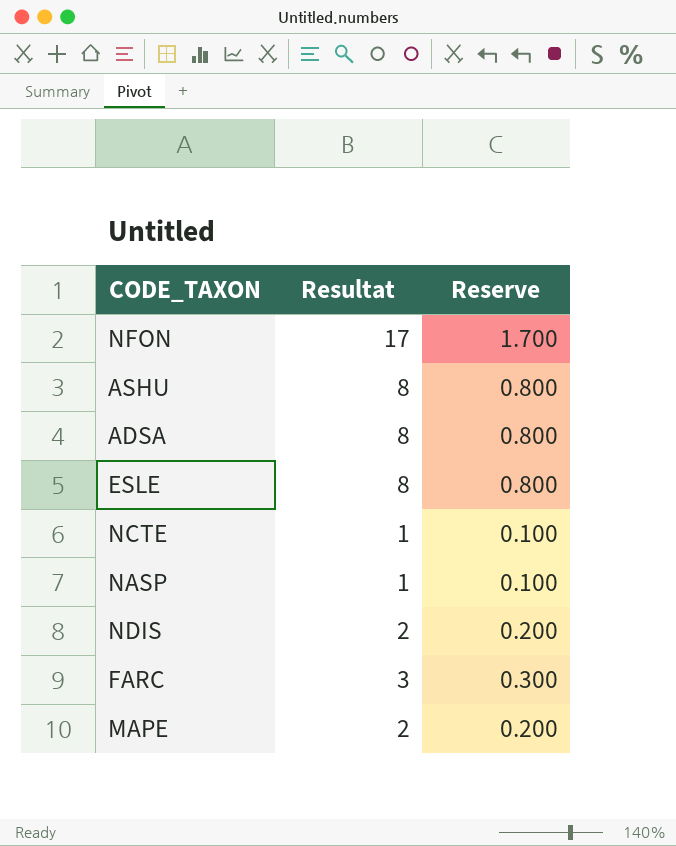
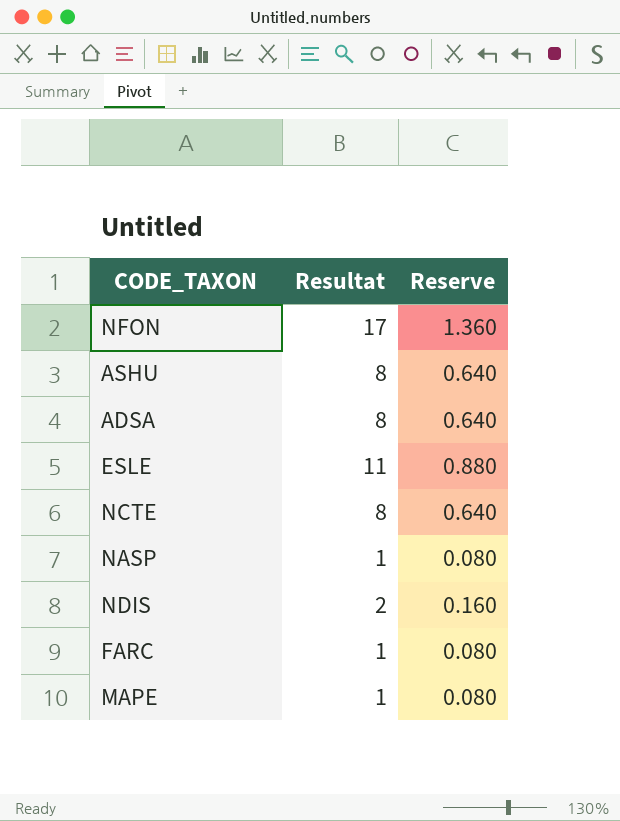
column Reserve | formula: [Resultat] * 0.1 -> [Resultat] * 0.08
ESLE | Resultat: 8 -> 11
NCTE | Resultat: 1 -> 8
FARC | Resultat: 3 -> 1
MAPE | Resultat: 2 -> 1

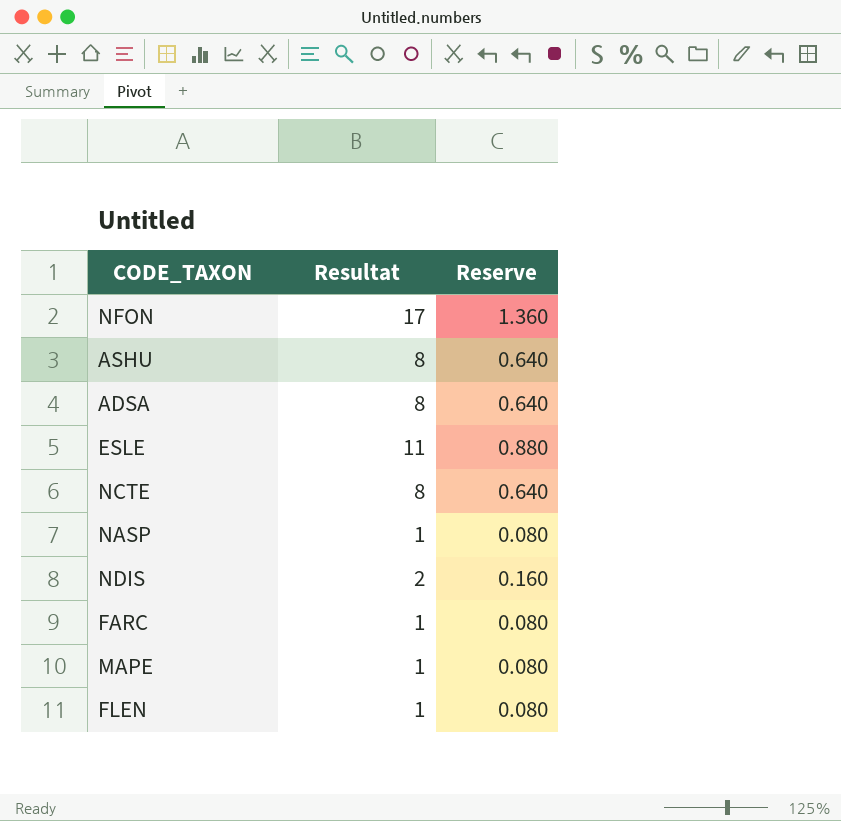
row FLEN: none -> 1 | 0.080

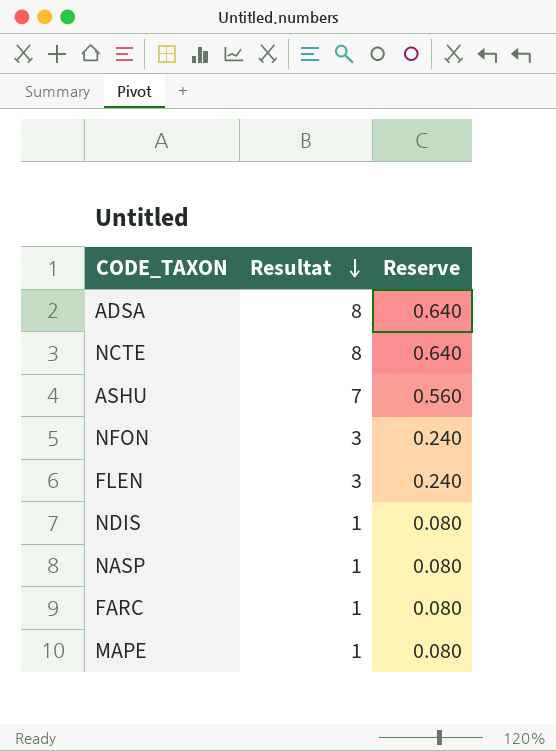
row order: none -> Resultat descending
row ESLE: 11 | 0.880 -> none
ASHU | Resultat: 8 -> 7
ASHU | Reserve: 0.640 -> 0.560
NFON | Resultat: 17 -> 3
NFON | Reserve: 1.360 -> 0.240
FLEN | Resultat: 1 -> 3
FLEN | Reserve: 0.080 -> 0.240
NDIS | Resultat: 2 -> 1
NDIS | Reserve: 0.160 -> 0.080

